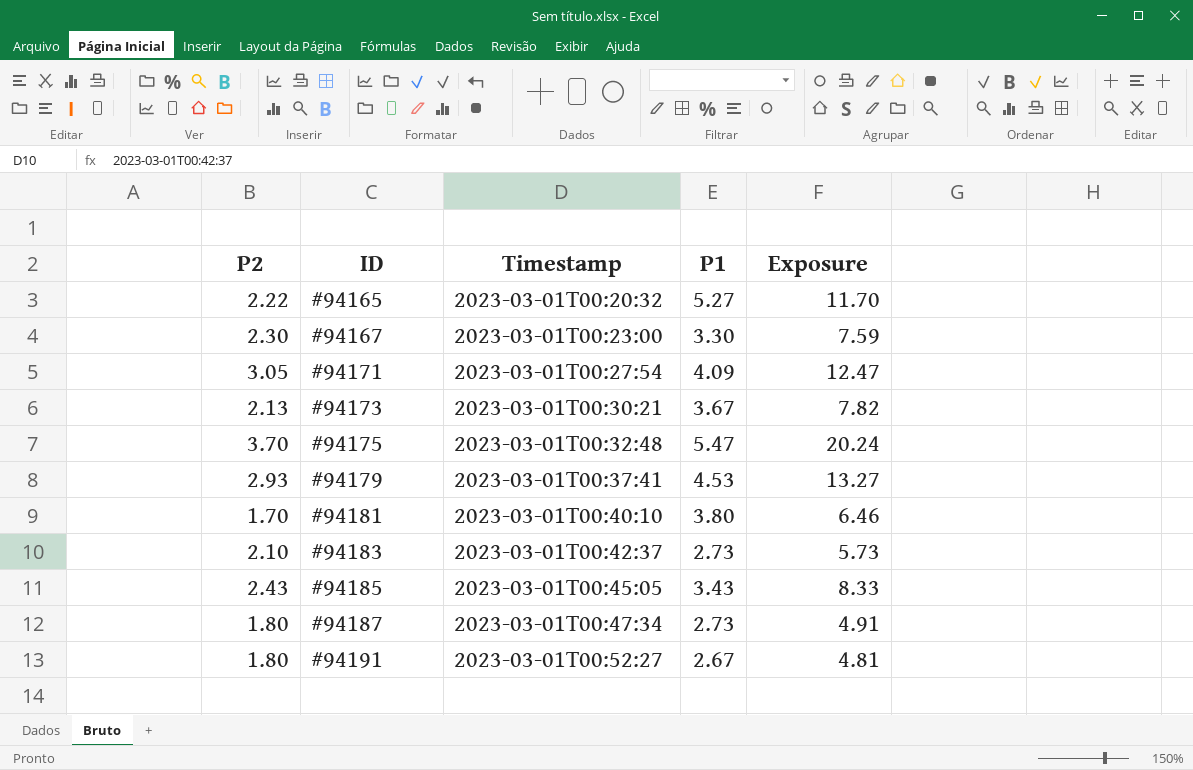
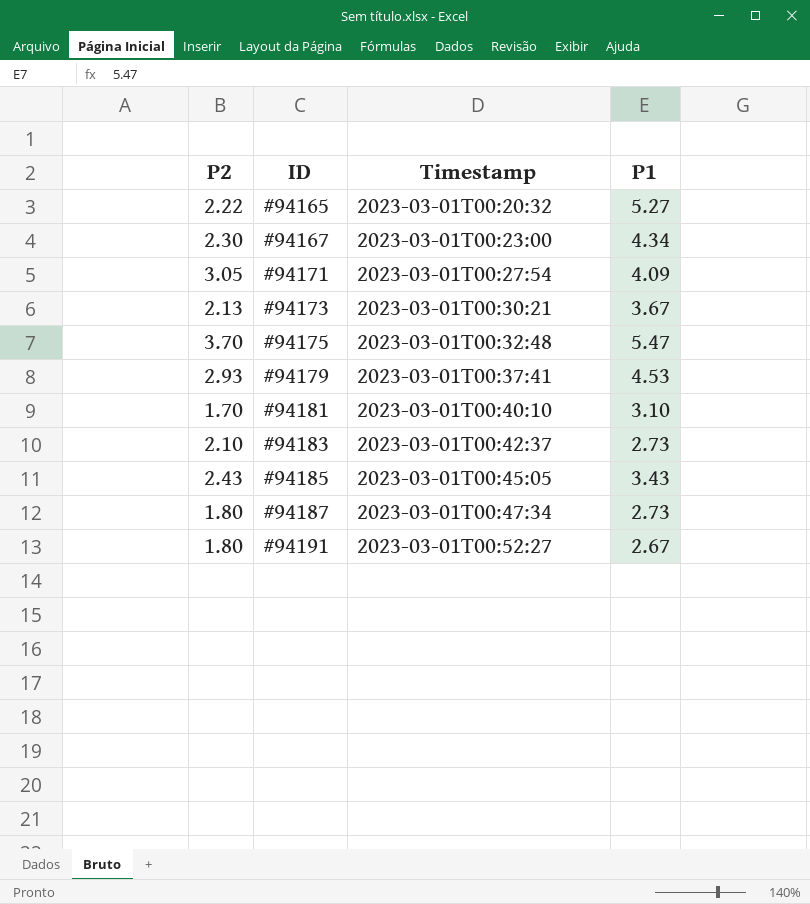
column Exposure | formula: [P2] * [P1] -> none
#94167 | P1: 3.30 -> 4.34
#94181 | P1: 3.80 -> 3.10

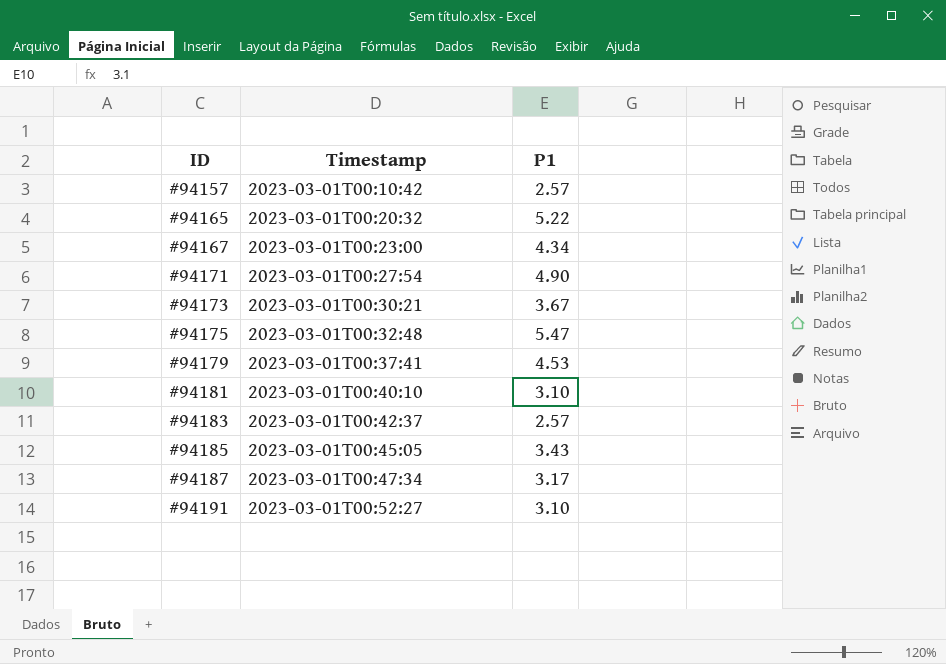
column P2 | position: 1 -> none
row #94157: none -> 2023-03-01T00:10:42 | 2.57
#94165 | P1: 5.27 -> 5.22
#94171 | P1: 4.09 -> 4.90
#94183 | P1: 2.73 -> 2.57
#94187 | P1: 2.73 -> 3.17
#94191 | P1: 2.67 -> 3.10

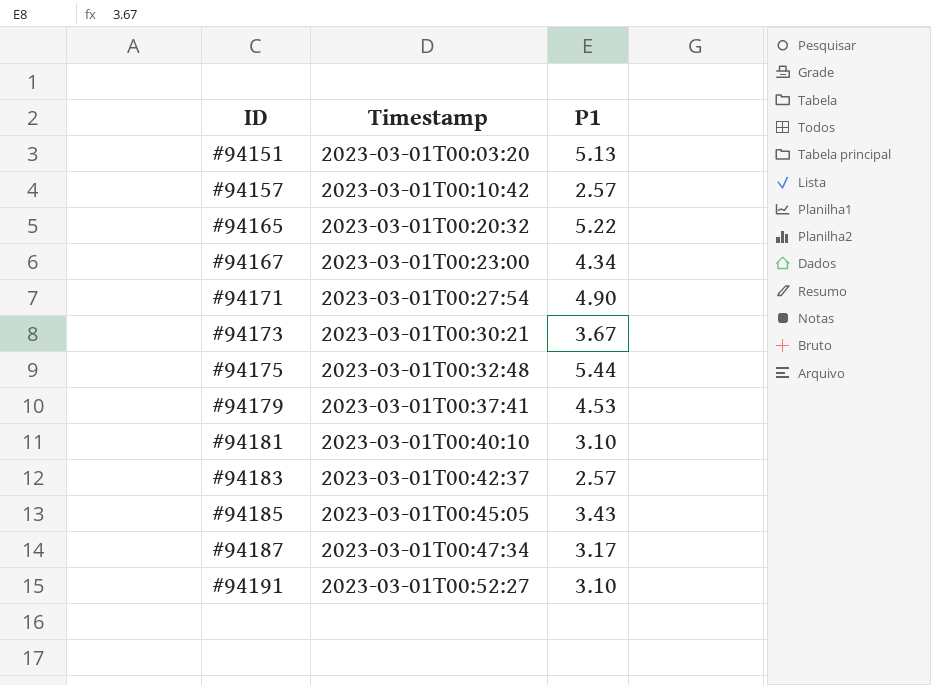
row #94151: none -> 2023-03-01T00:03:20 | 5.13
#94175 | P1: 5.47 -> 5.44

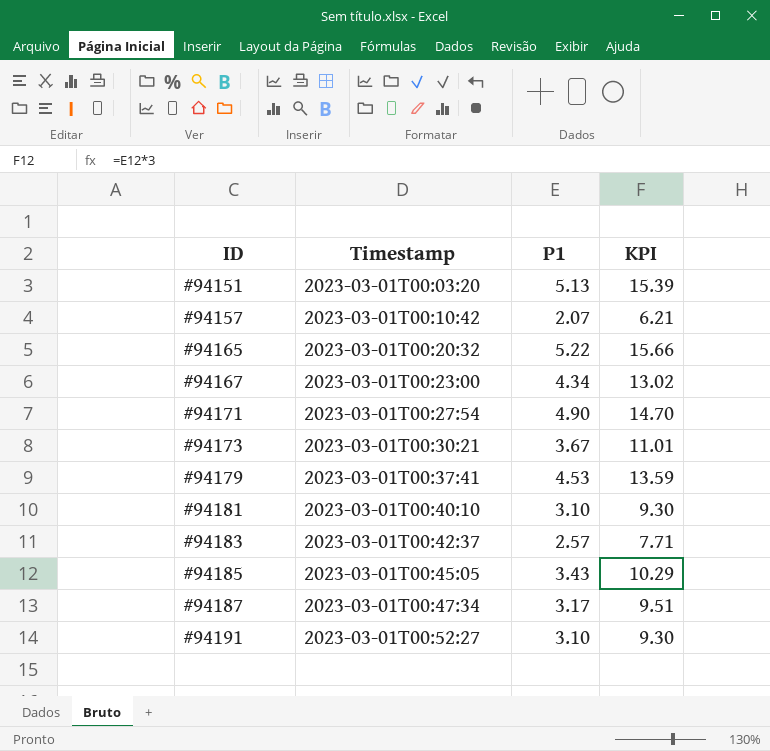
column KPI | formula: none -> [P1] * 3
row #94175: 2023-03-01T00:32:48 | 5.44 -> none
#94157 | P1: 2.57 -> 2.07

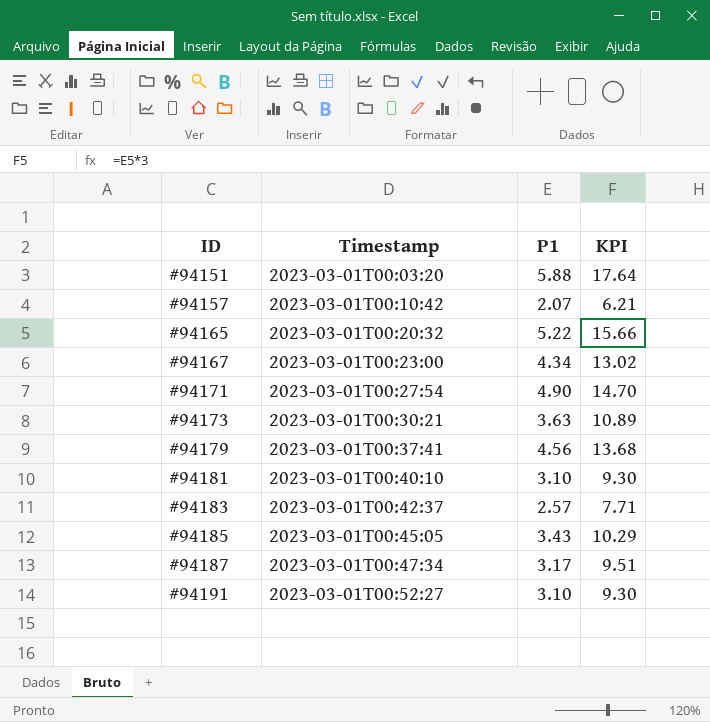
#94151 | P1: 5.13 -> 5.88
#94151 | KPI: 15.39 -> 17.64
#94173 | P1: 3.67 -> 3.63
#94173 | KPI: 11.01 -> 10.89
#94179 | P1: 4.53 -> 4.56
#94179 | KPI: 13.59 -> 13.68

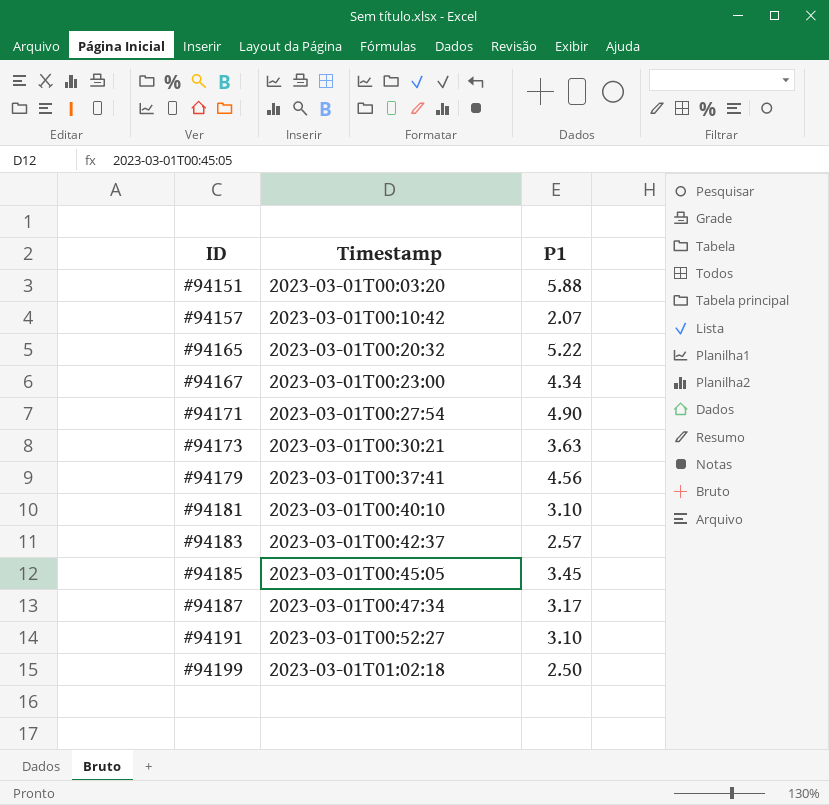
column KPI | formula: [P1] * 3 -> none
#94185 | P1: 3.43 -> 3.45
row #94199: none -> 2023-03-01T01:02:18 | 2.50

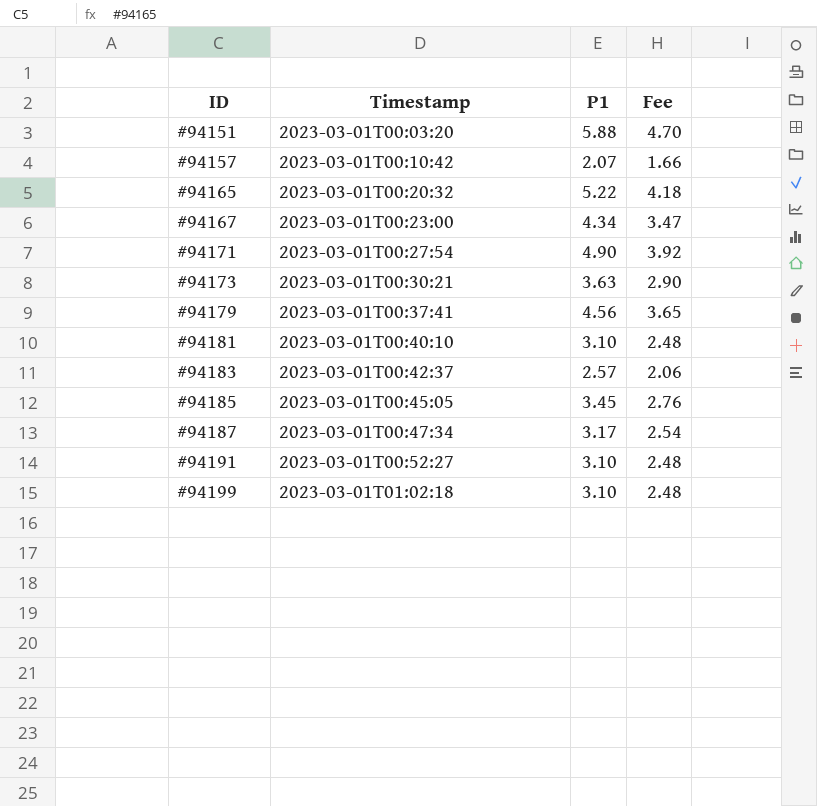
column Fee | formula: none -> [P1] * 0.8
#94199 | P1: 2.50 -> 3.10

